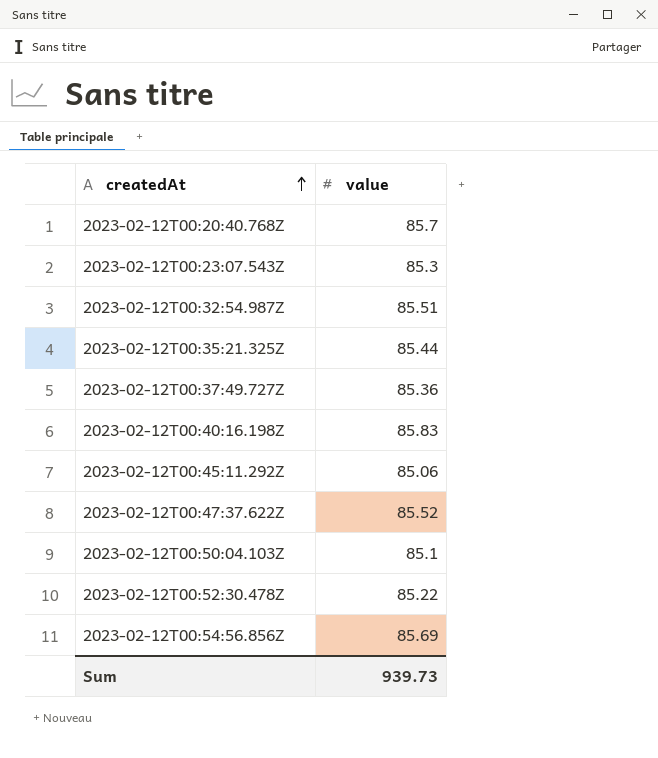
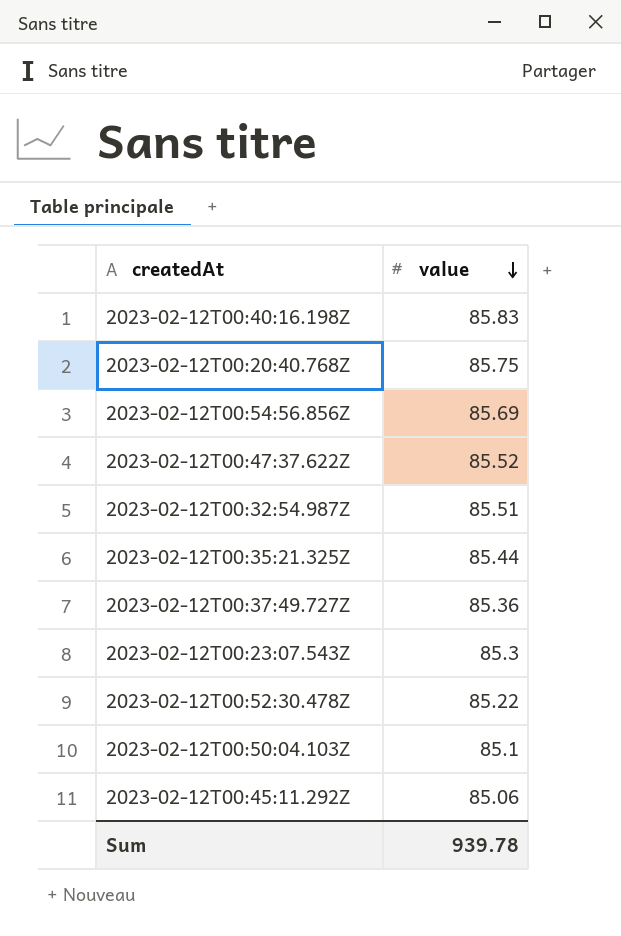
row order: createdAt ascending -> value descending
2023-02-12T00:20:40.768Z | value: 85.7 -> 85.75
Sum | value: 939.73 -> 939.78

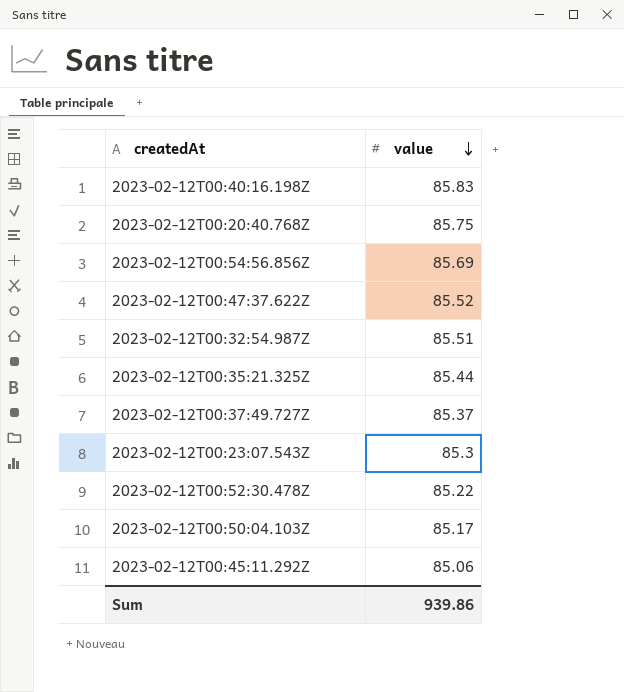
2023-02-12T00:37:49.727Z | value: 85.36 -> 85.37
2023-02-12T00:50:04.103Z | value: 85.1 -> 85.17
Sum | value: 939.78 -> 939.86

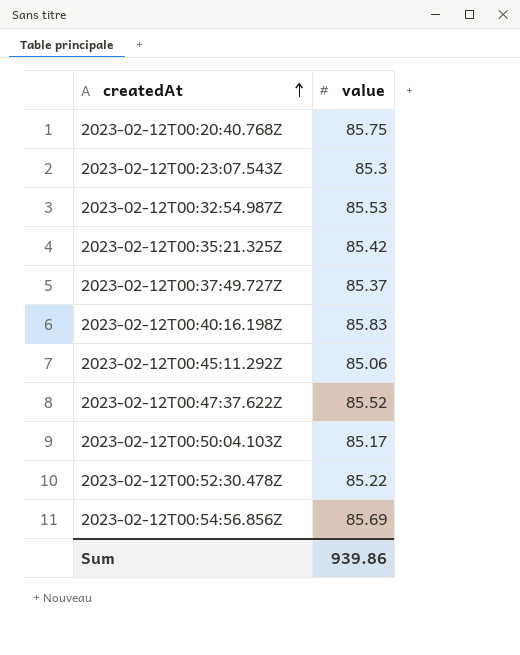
row order: value descending -> createdAt ascending
2023-02-12T00:32:54.987Z | value: 85.51 -> 85.53
2023-02-12T00:35:21.325Z | value: 85.44 -> 85.42

